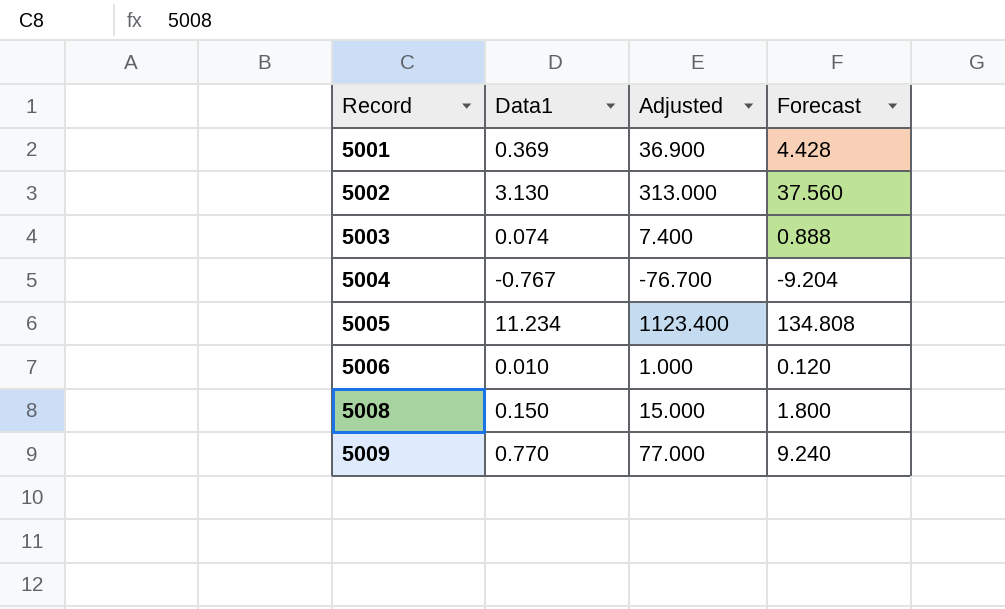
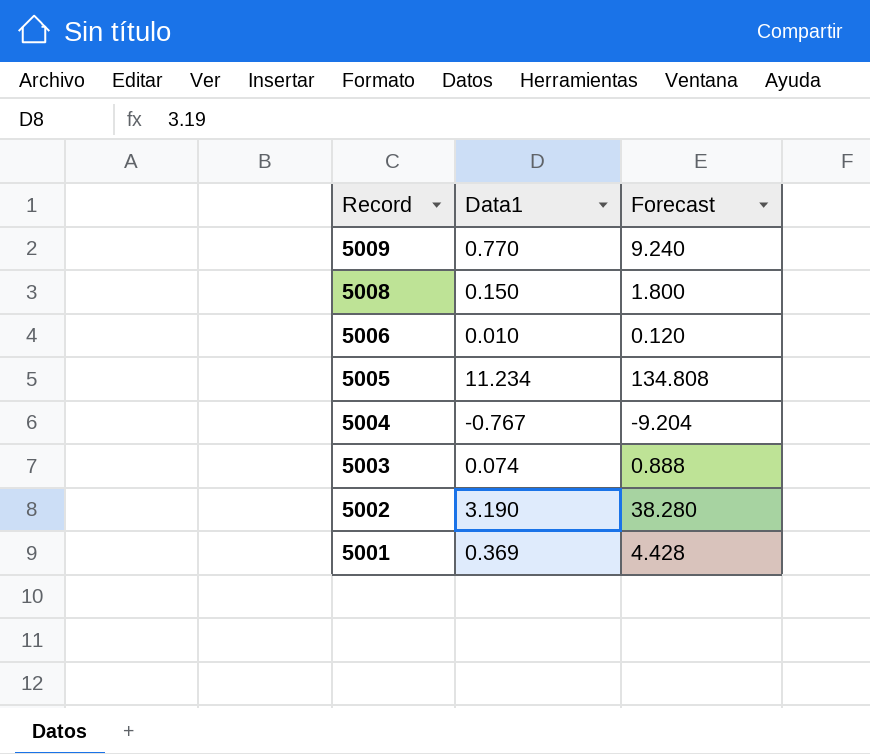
row order: Record ascending -> Record descending
column Adjusted | formula: [Data1] * 100 -> none
5002 | Data1: 3.130 -> 3.190
5002 | Forecast: 37.560 -> 38.280

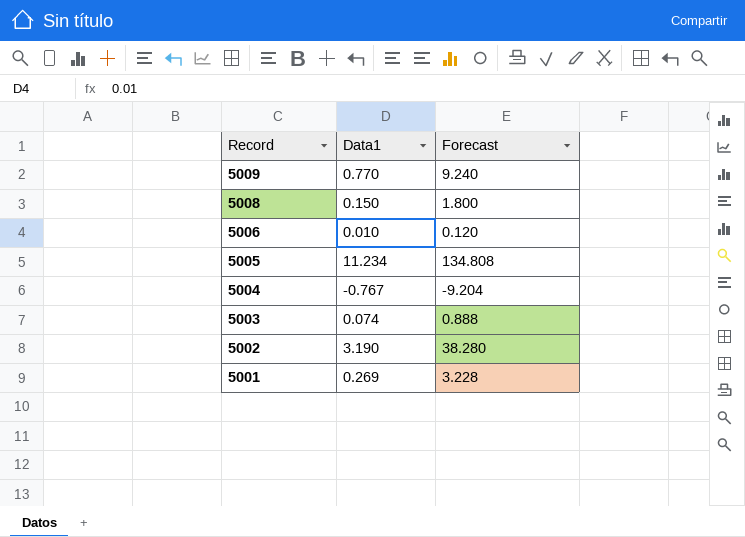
5001 | Data1: 0.369 -> 0.269
5001 | Forecast: 4.428 -> 3.228

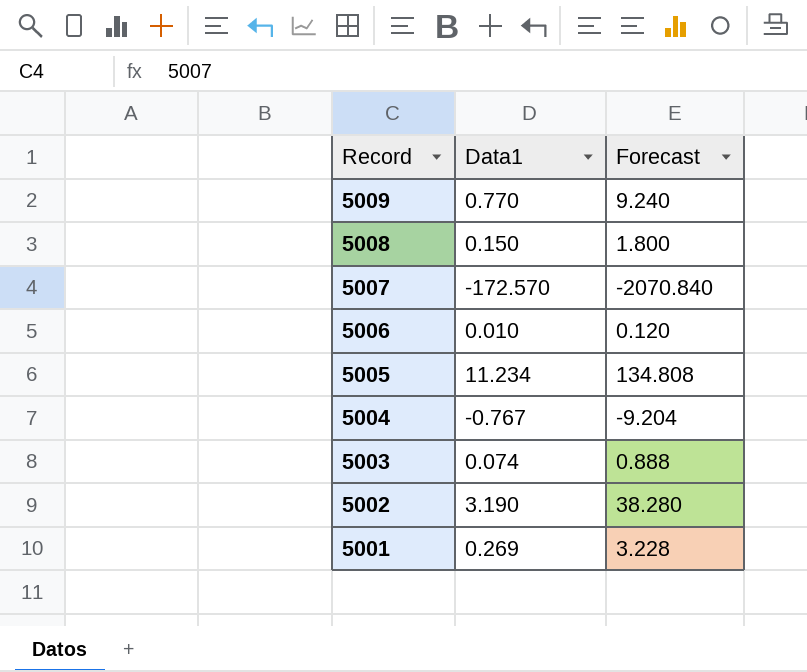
row 5007: none -> -172.570 | -2070.840

